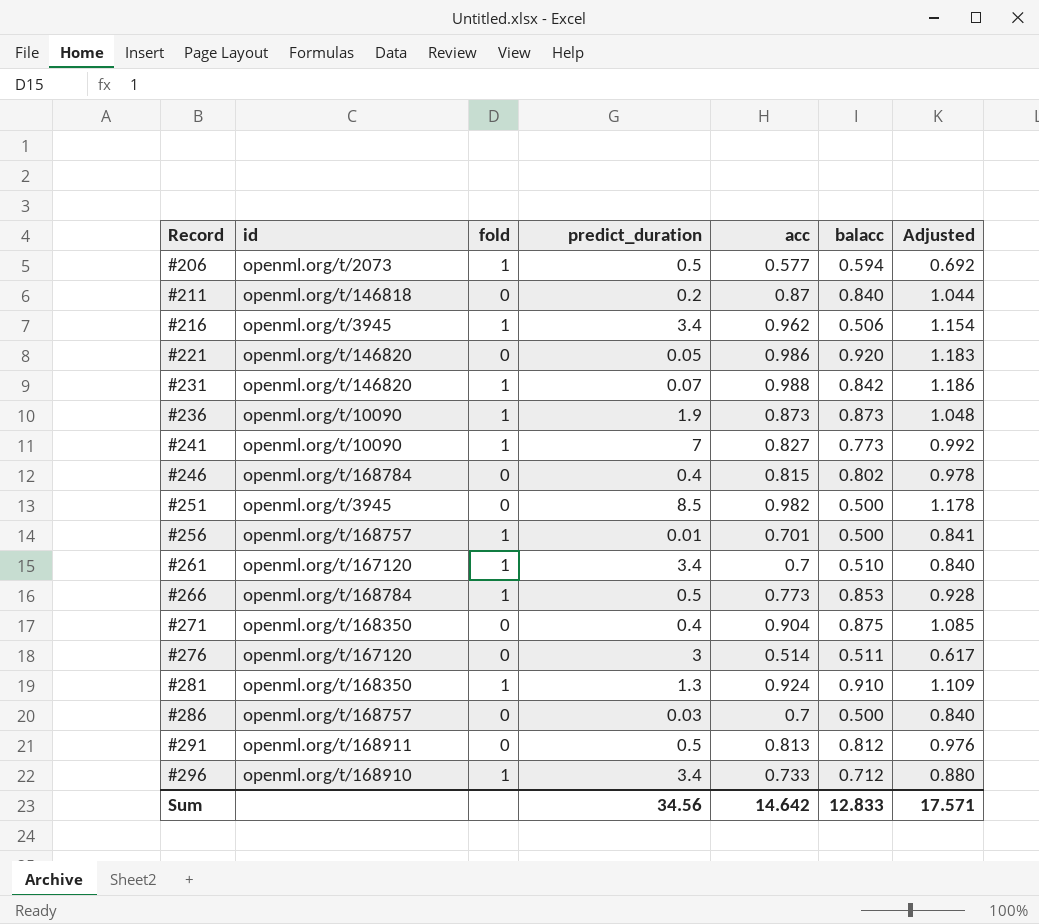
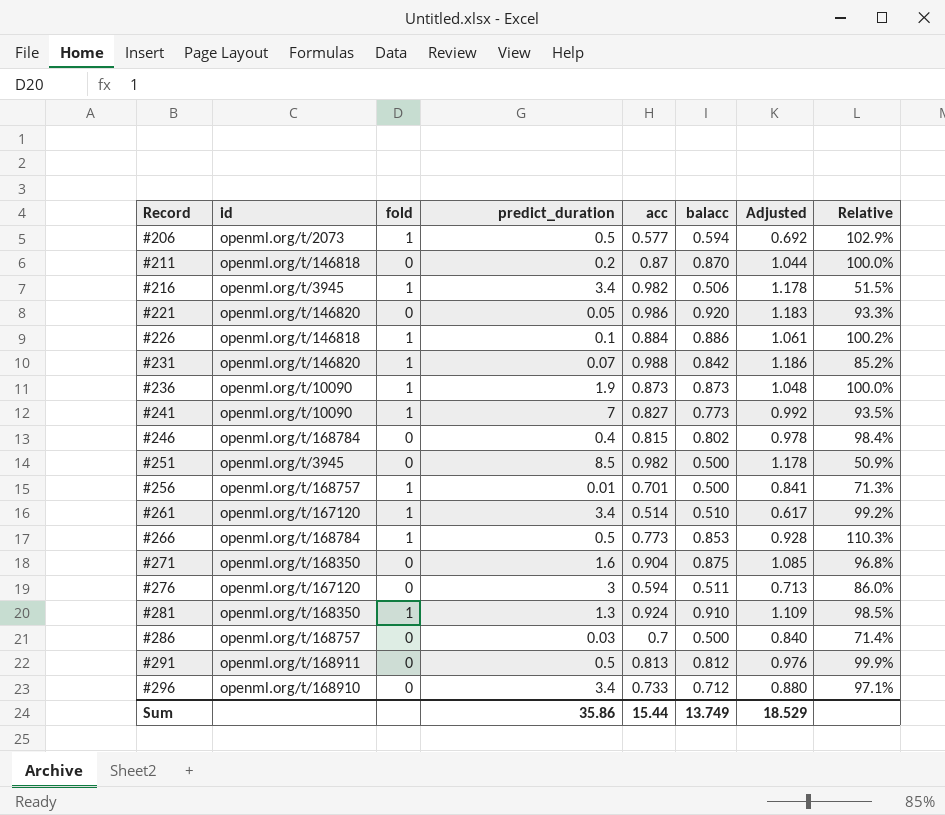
column Relative | formula: none -> [balacc] / [acc]
#211 | balacc: 0.840 -> 0.870
#216 | acc: 0.962 -> 0.982
#216 | Adjusted: 1.154 -> 1.178
row #226: none -> openml.org/t/146818 | 1 | 0.1 | 0.884 | 0.886 | 1.061 | 100.2%
#261 | acc: 0.7 -> 0.514
#261 | Adjusted: 0.840 -> 0.617
#271 | predict_duration: 0.4 -> 1.6
#276 | acc: 0.514 -> 0.594
#276 | Adjusted: 0.617 -> 0.713
#296 | fold: 1 -> 0
Sum | predict_duration: 34.56 -> 35.86
Sum | acc: 14.642 -> 15.44
Sum | balacc: 12.833 -> 13.749
Sum | Adjusted: 17.571 -> 18.529

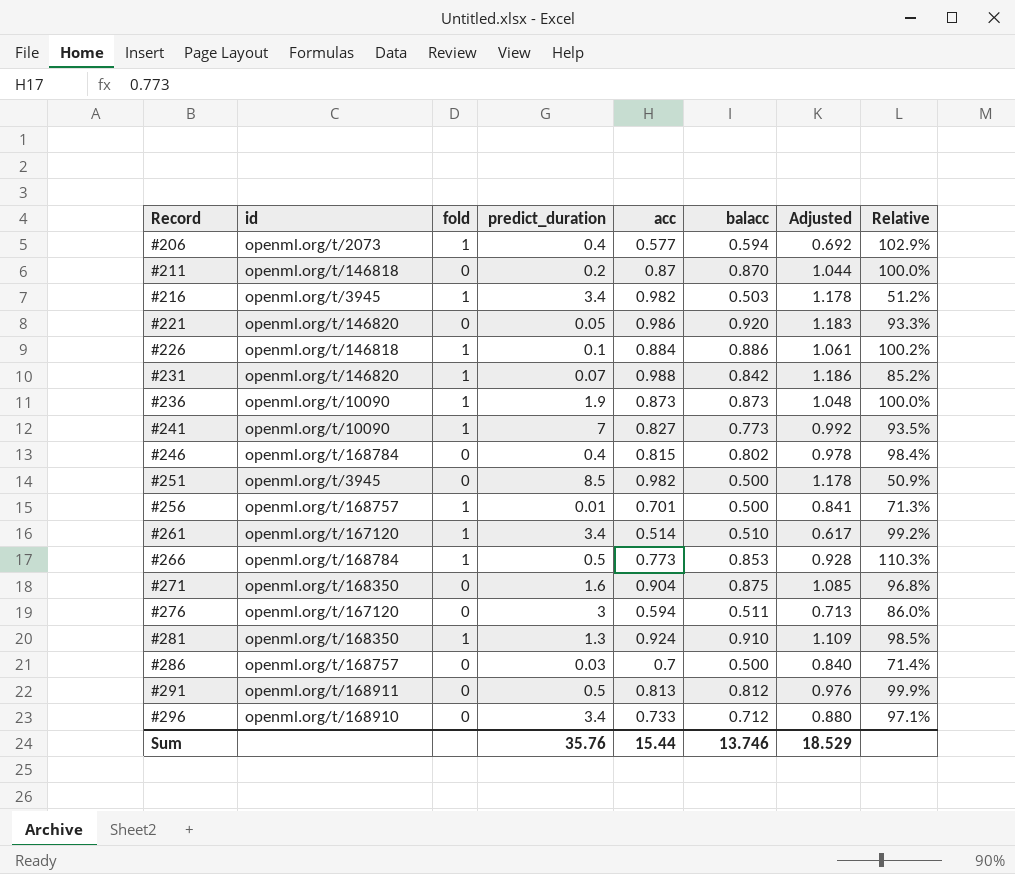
#206 | predict_duration: 0.5 -> 0.4
#216 | balacc: 0.506 -> 0.503
#216 | Relative: 51.5% -> 51.2%
Sum | predict_duration: 35.86 -> 35.76
Sum | balacc: 13.749 -> 13.746

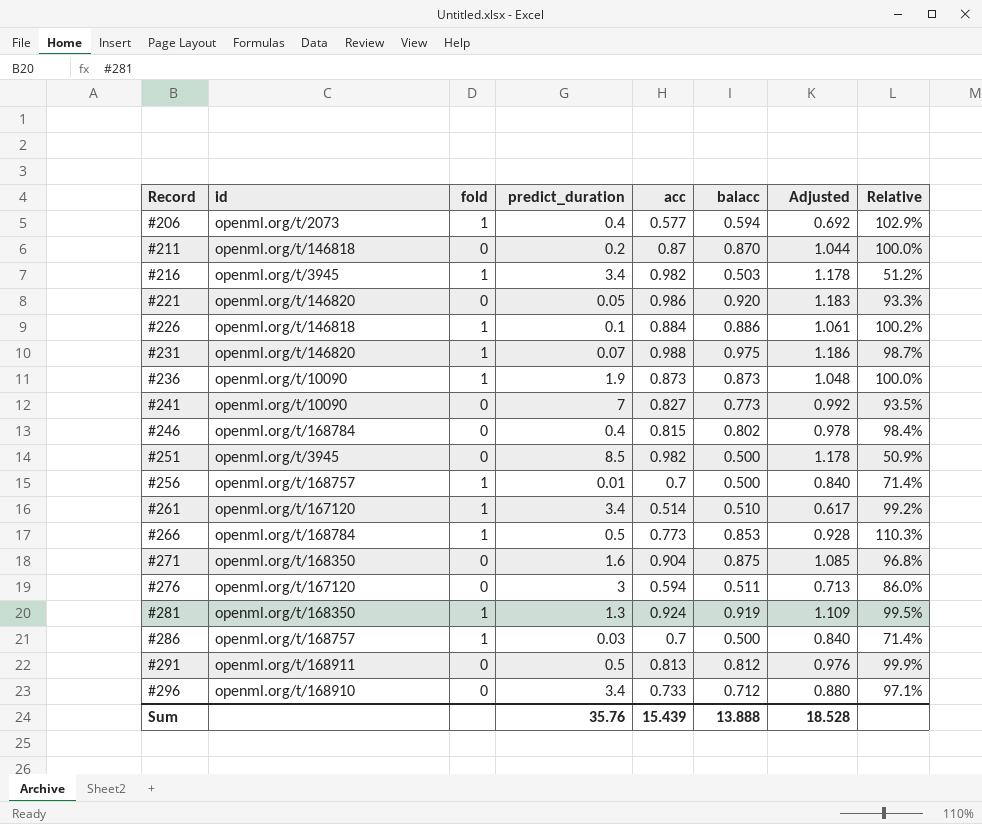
#231 | balacc: 0.842 -> 0.975
#231 | Relative: 85.2% -> 98.7%
#241 | fold: 1 -> 0
#256 | acc: 0.701 -> 0.7
#256 | Adjusted: 0.841 -> 0.840
#256 | Relative: 71.3% -> 71.4%
#281 | balacc: 0.910 -> 0.919
#281 | Relative: 98.5% -> 99.5%
#286 | fold: 0 -> 1
Sum | acc: 15.44 -> 15.439
Sum | balacc: 13.746 -> 13.888
Sum | Adjusted: 18.529 -> 18.528

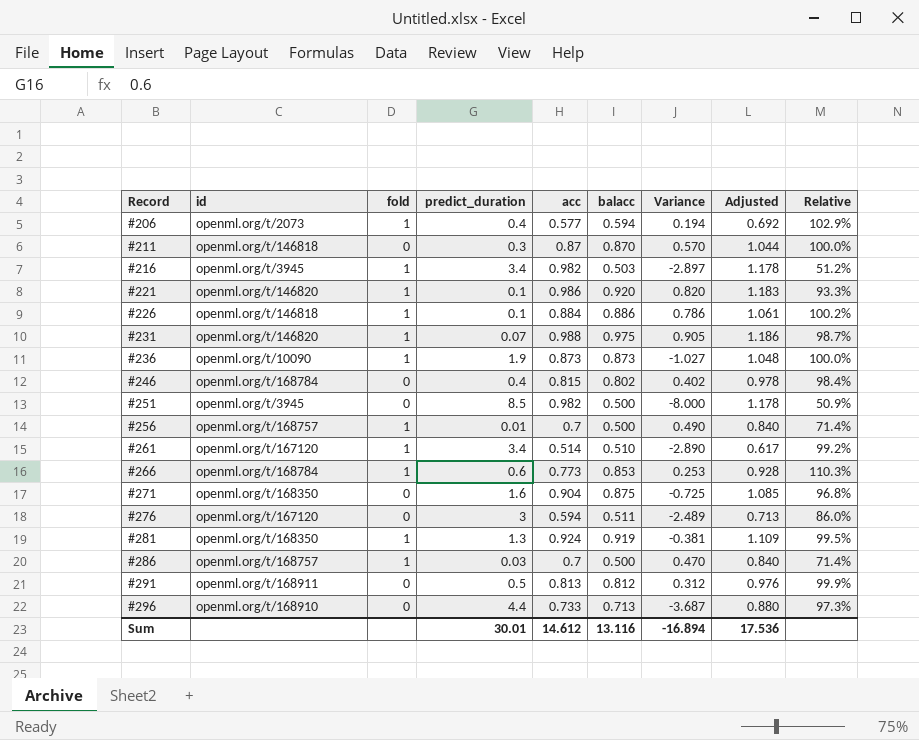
column Variance | formula: none -> [balacc] - [predict_duration]
row #241: openml.org/t/10090 | 0 | 7 | 0.827 | 0.773 | 0.992 | 93.5% -> none
#211 | predict_duration: 0.2 -> 0.3
#221 | fold: 0 -> 1
#221 | predict_duration: 0.05 -> 0.1
#266 | predict_duration: 0.5 -> 0.6
#296 | predict_duration: 3.4 -> 4.4
#296 | balacc: 0.712 -> 0.713
#296 | Relative: 97.1% -> 97.3%
Sum | predict_duration: 35.76 -> 30.01
Sum | acc: 15.439 -> 14.612
Sum | balacc: 13.888 -> 13.116
Sum | Adjusted: 18.528 -> 17.536

